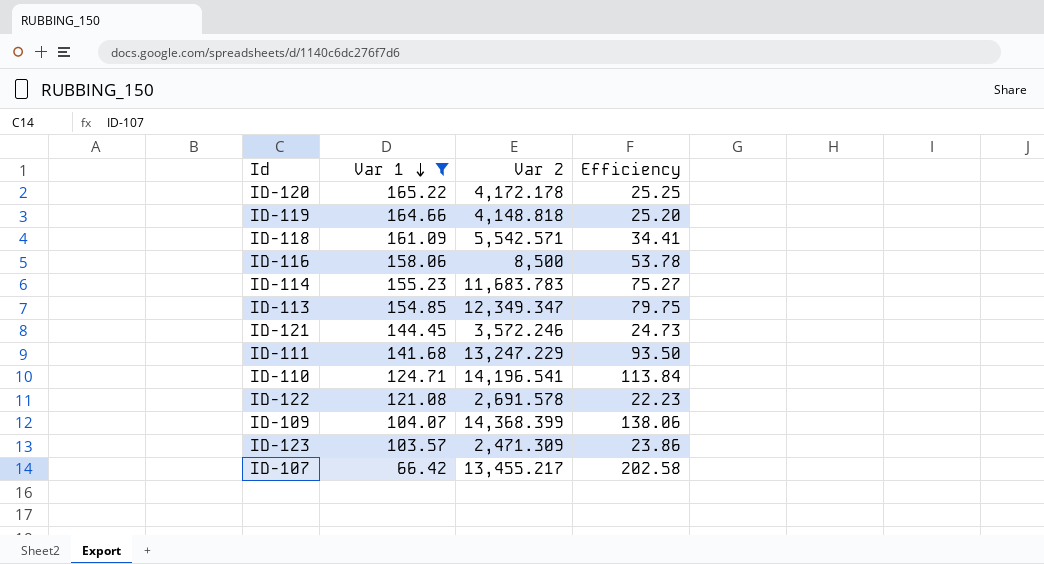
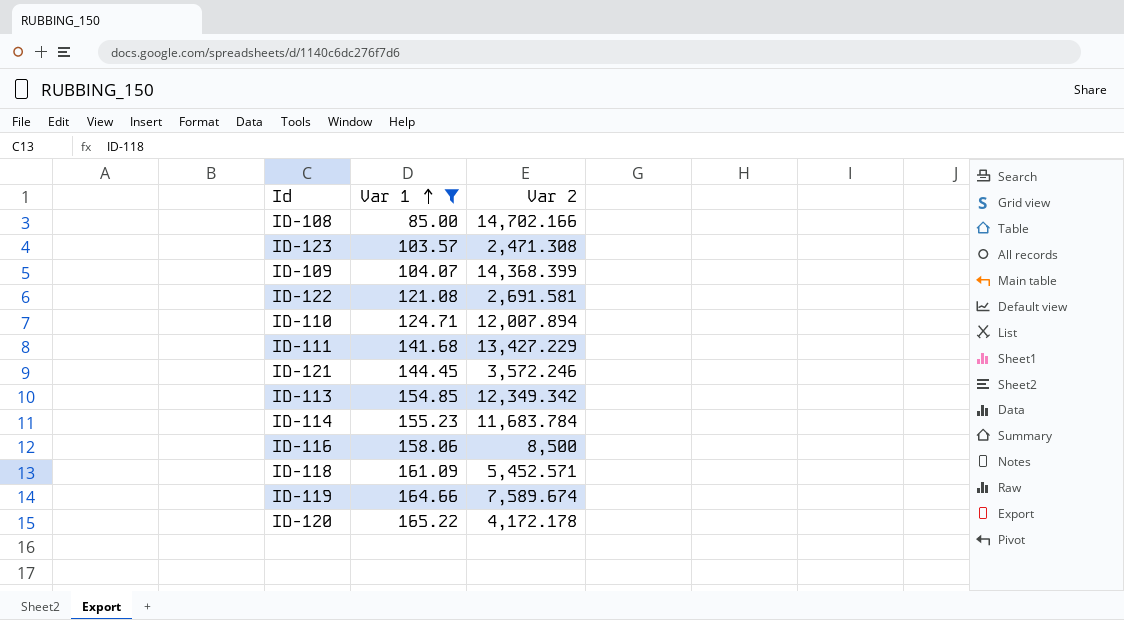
row order: Var 1 descending -> Var 1 ascending
column Efficiency | formula: [Var 2] / [Var 1] -> none
row ID-107: 66.42 | 13,455.217 | 202.58 -> none
row ID-108: none -> 85.00 | 14,702.166
ID-123 | Var 2: 2,471.309 -> 2,471.308
ID-122 | Var 2: 2,691.578 -> 2,691.581
ID-110 | Var 2: 14,196.541 -> 12,007.894
ID-111 | Var 2: 13,247.229 -> 13,427.229
ID-113 | Var 2: 12,349.347 -> 12,349.342
ID-114 | Var 2: 11,683.783 -> 11,683.784
ID-118 | Var 2: 5,542.571 -> 5,452.571
ID-119 | Var 2: 4,148.818 -> 7,589.674

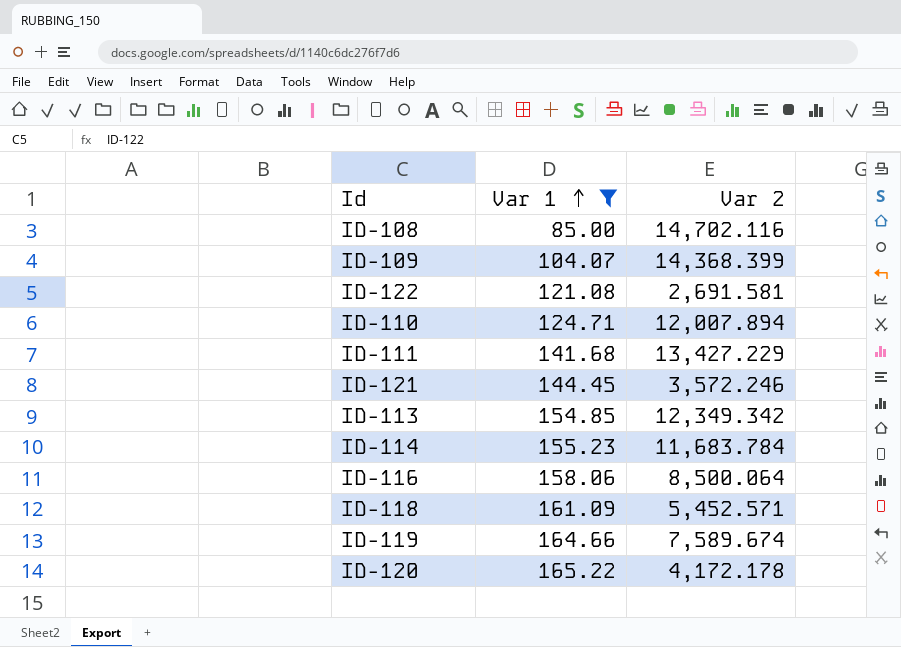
row ID-123: 103.57 | 2,471.308 -> none
ID-108 | Var 2: 14,702.166 -> 14,702.116
ID-116 | Var 2: 8,500 -> 8,500.064

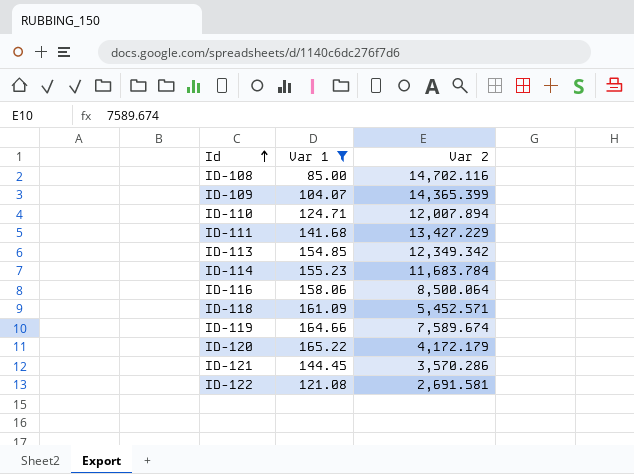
row order: Var 1 ascending -> Id ascending
ID-109 | Var 2: 14,368.399 -> 14,365.399
ID-120 | Var 2: 4,172.178 -> 4,172.179
ID-121 | Var 2: 3,572.246 -> 3,570.286

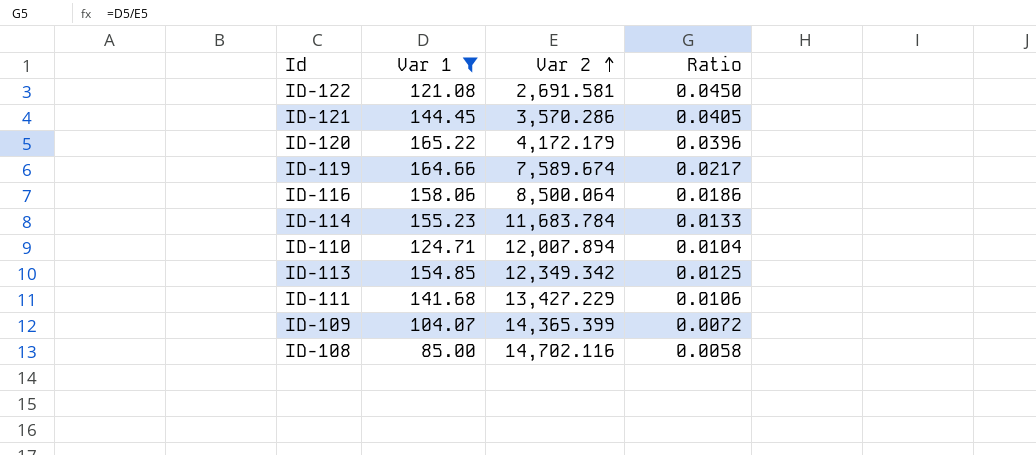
row order: Id ascending -> Var 2 ascending
column Ratio | formula: none -> [Var 1] / [Var 2]
row ID-118: 161.09 | 5,452.571 -> none

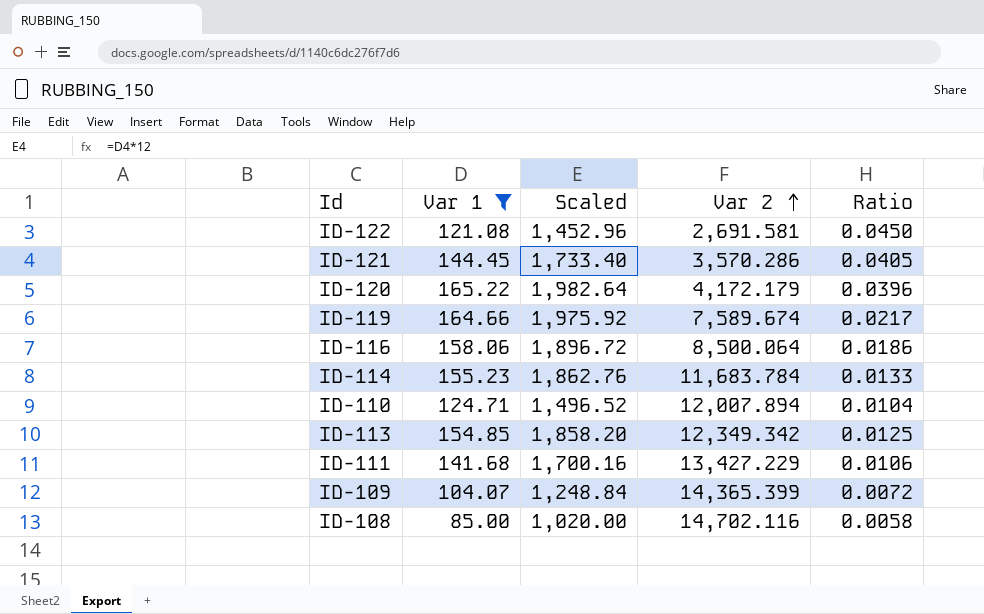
column Scaled | formula: none -> [Var 1] * 12

